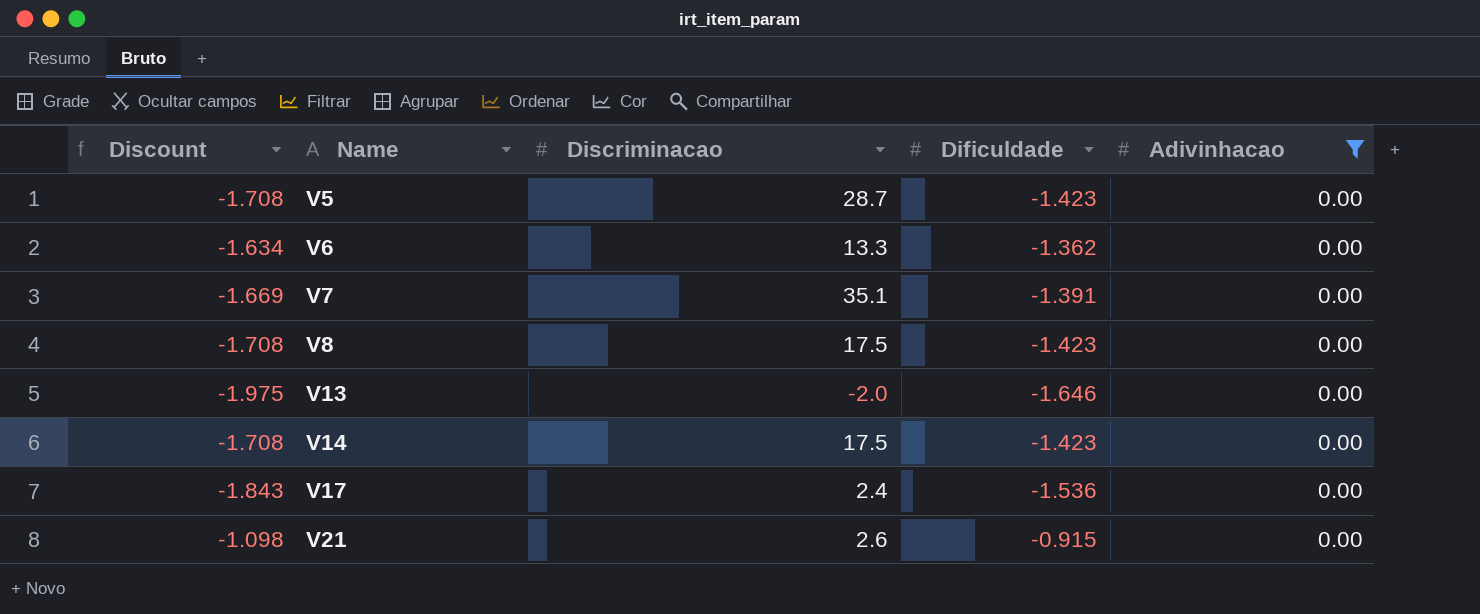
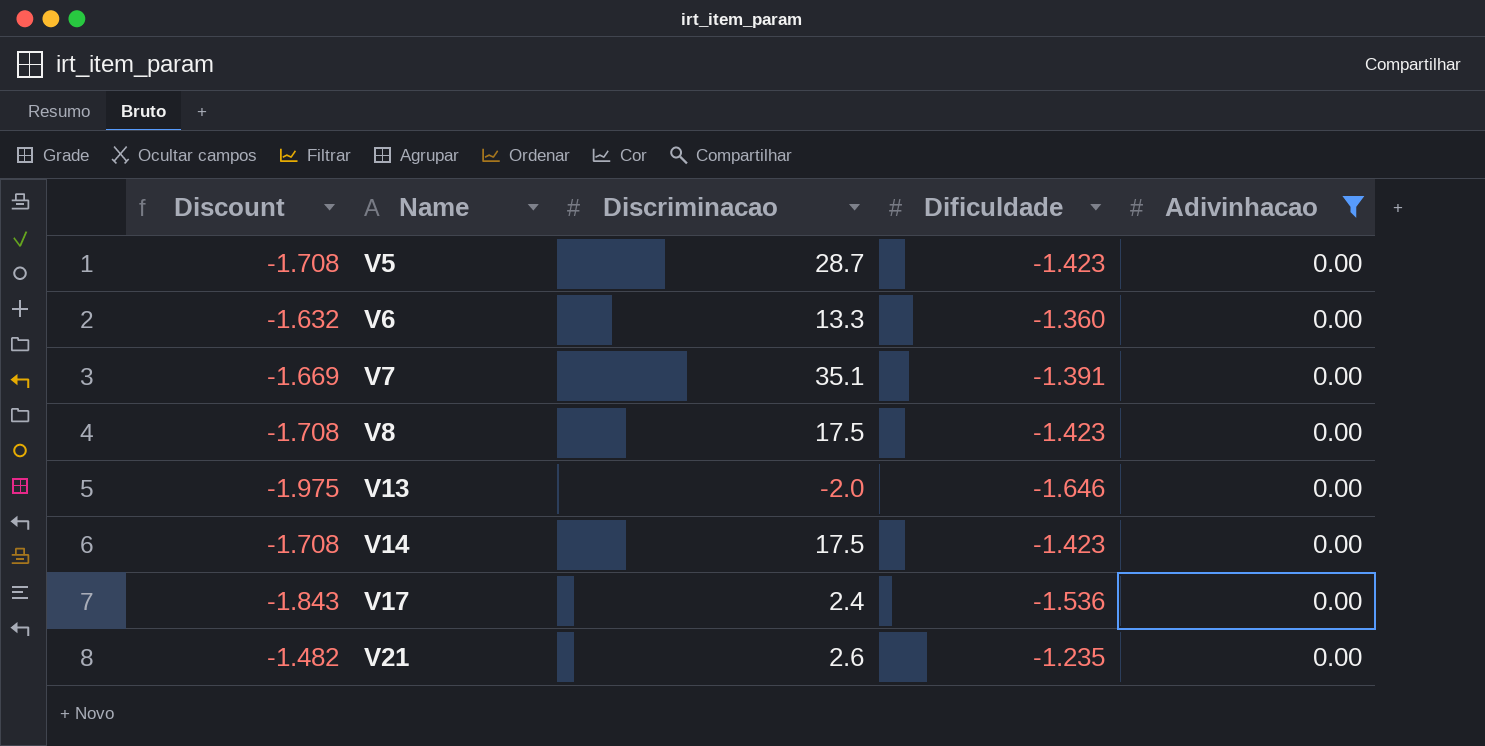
V6 | Discount: -1.634 -> -1.632
V6 | Dificuldade: -1.362 -> -1.360
V21 | Discount: -1.098 -> -1.482
V21 | Dificuldade: -0.915 -> -1.235

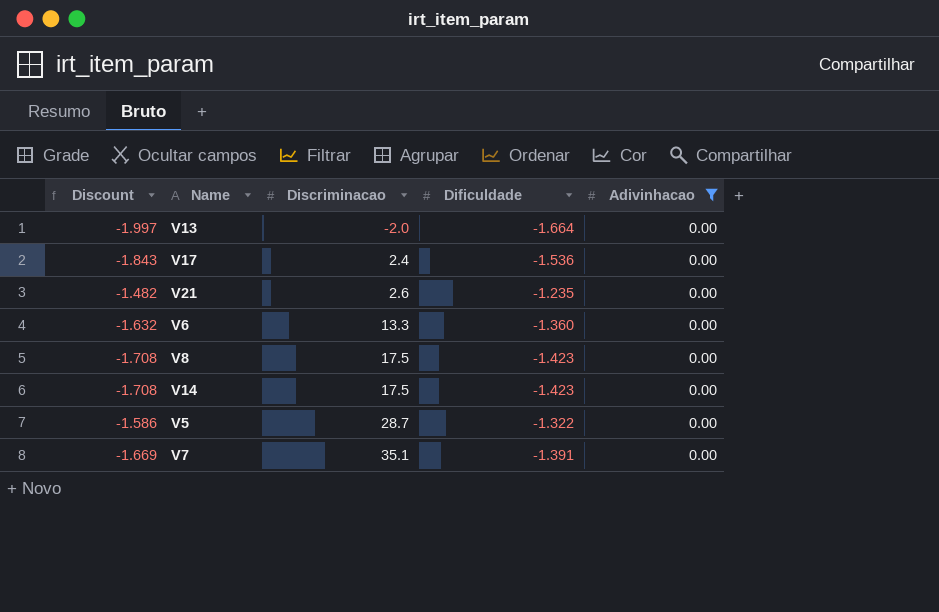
row order: Name ascending -> Discriminacao ascending
V13 | Discount: -1.975 -> -1.997
V13 | Dificuldade: -1.646 -> -1.664
V5 | Discount: -1.708 -> -1.586
V5 | Dificuldade: -1.423 -> -1.322

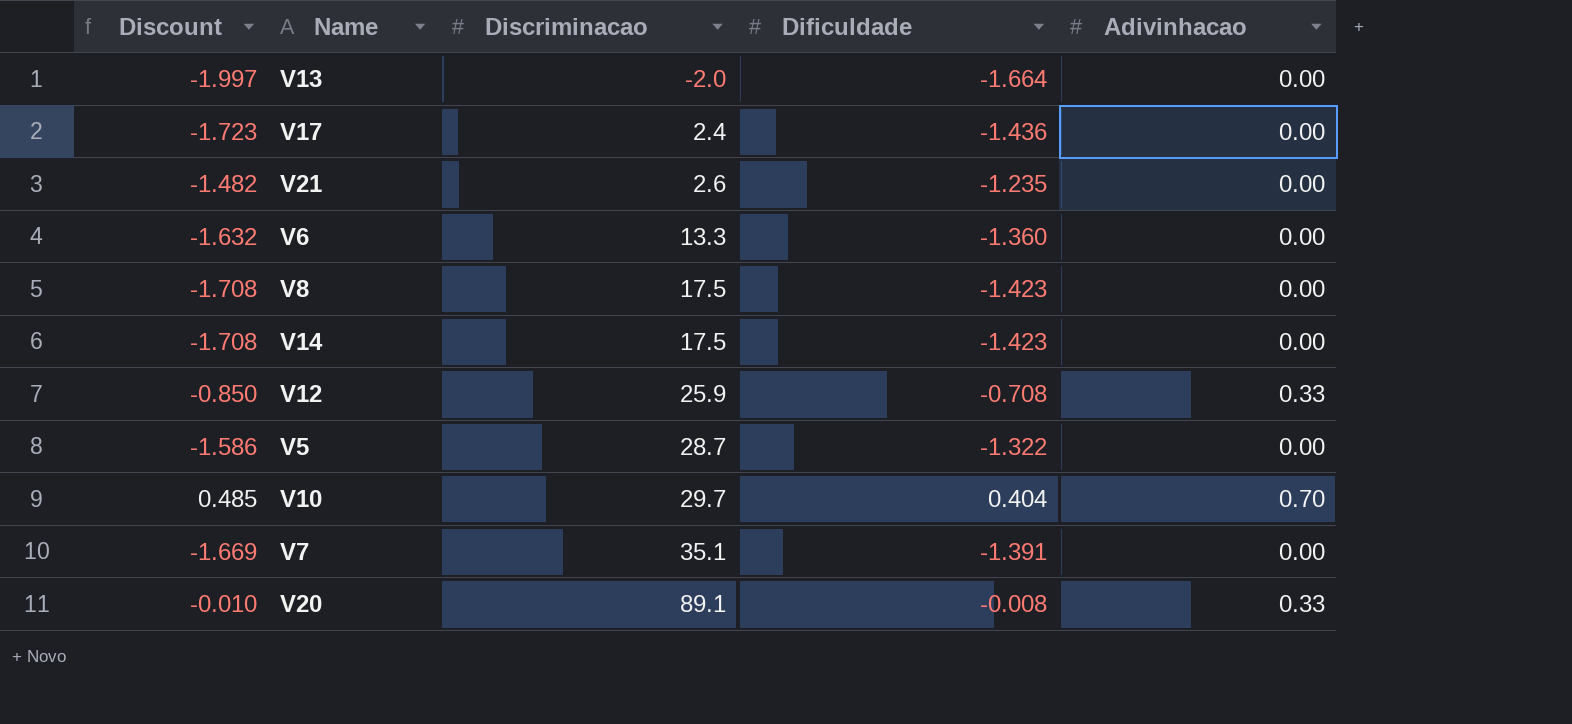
filter: Adivinhacao = 0.00 -> none
V17 | Discount: -1.843 -> -1.723
V17 | Dificuldade: -1.536 -> -1.436

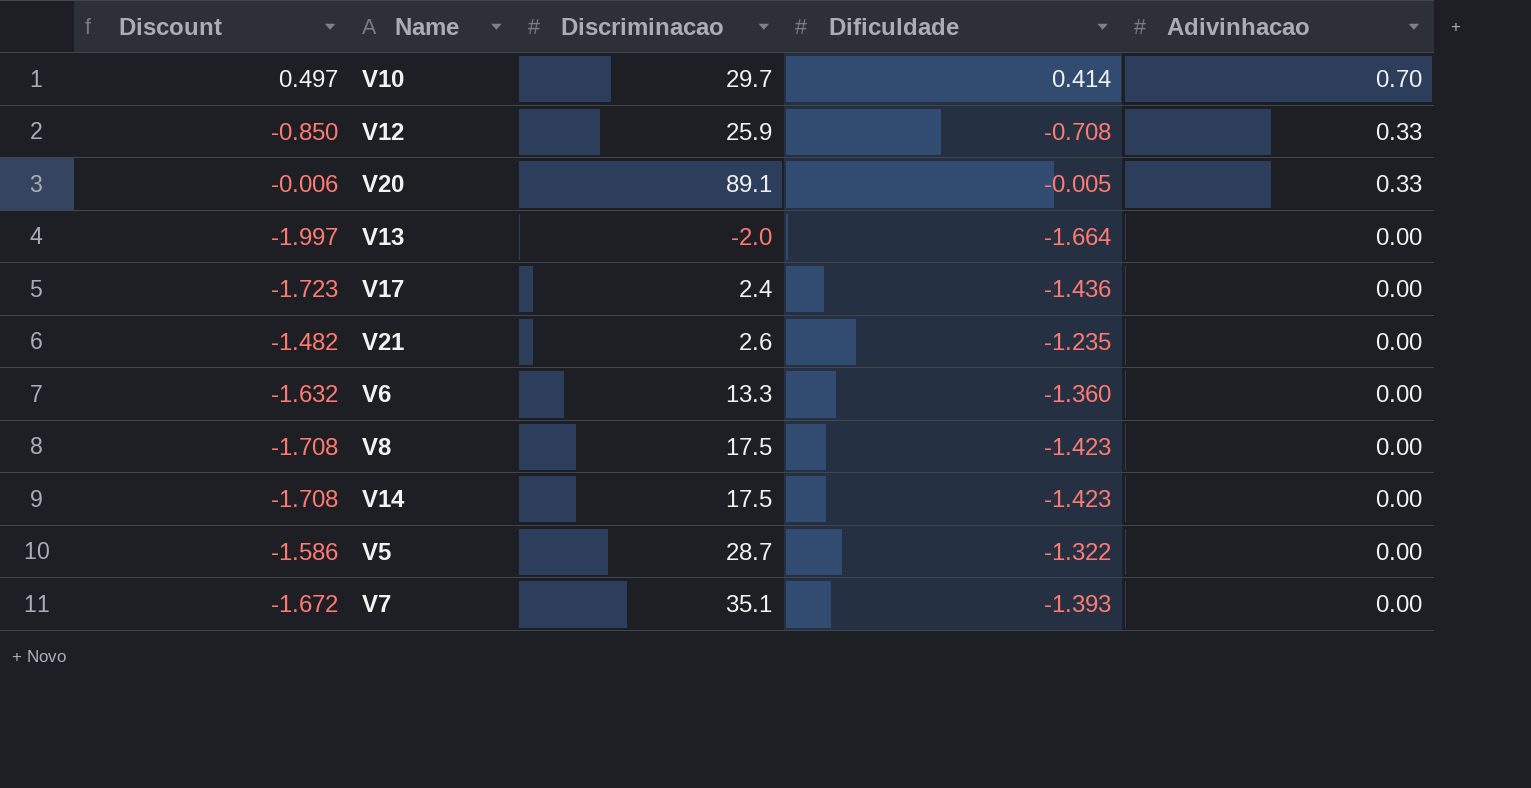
row order: Discriminacao ascending -> Adivinhacao descending
V10 | Discount: 0.485 -> 0.497
V10 | Dificuldade: 0.404 -> 0.414
V20 | Discount: -0.010 -> -0.006
V20 | Dificuldade: -0.008 -> -0.005
V7 | Discount: -1.669 -> -1.672
V7 | Dificuldade: -1.391 -> -1.393

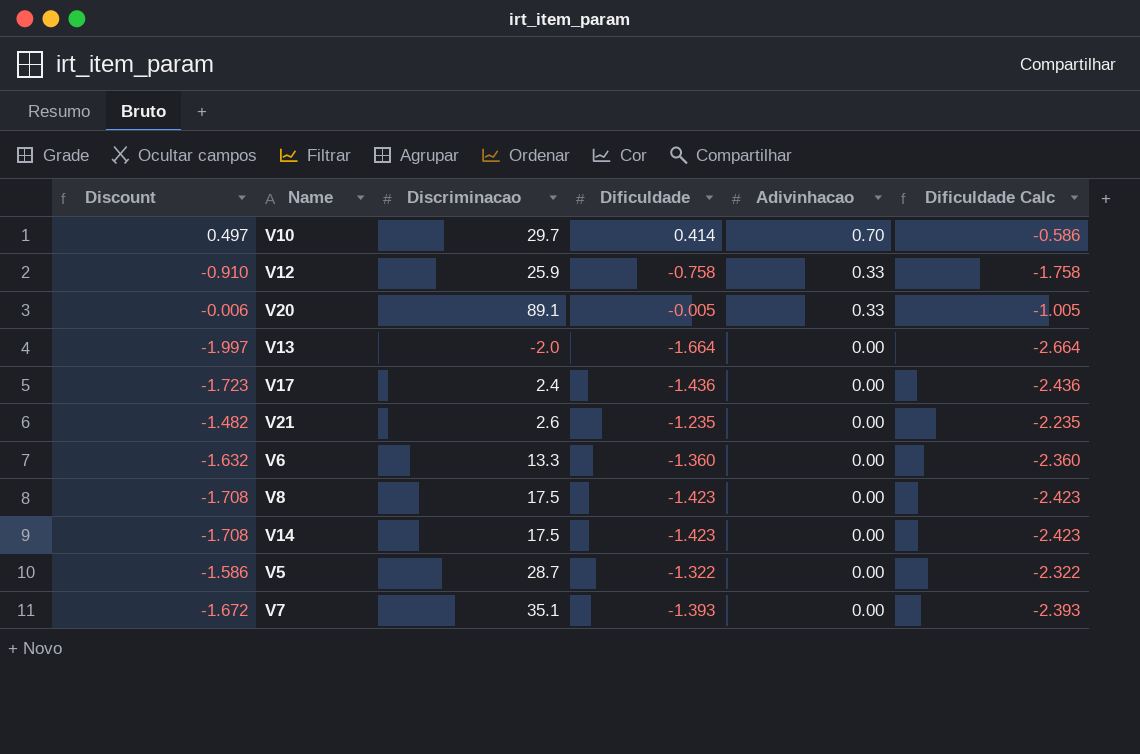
column Dificuldade Calc | formula: none -> [Dificuldade] - 1
V12 | Discount: -0.850 -> -0.910
V12 | Dificuldade: -0.708 -> -0.758

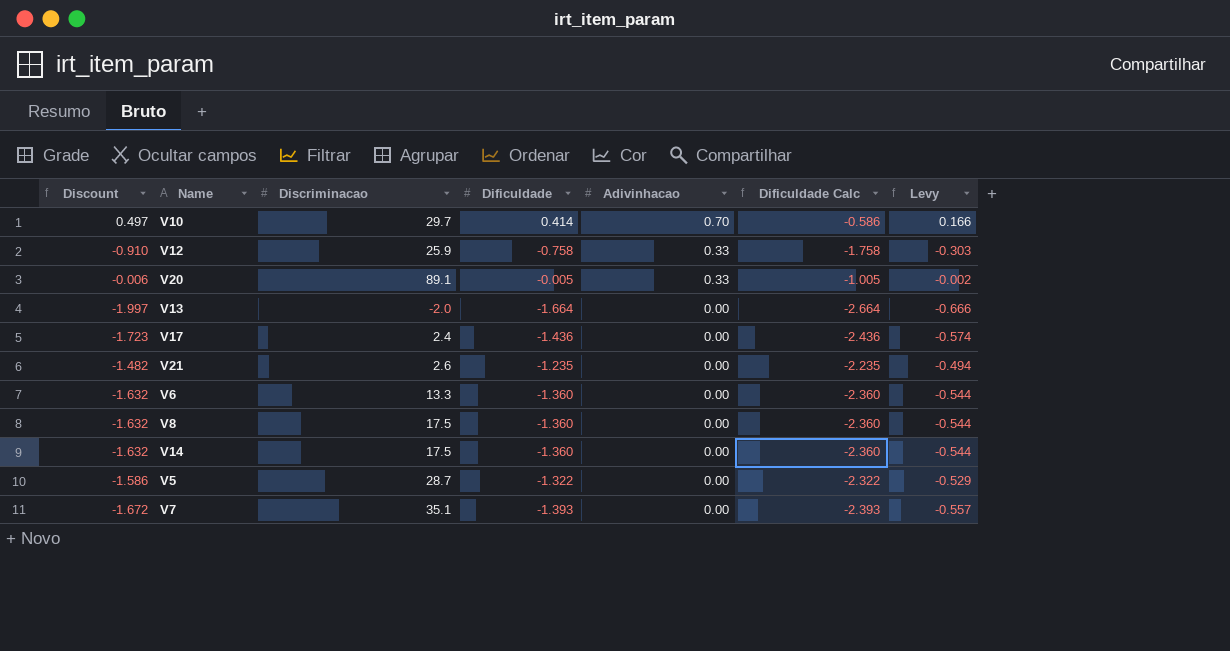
column Levy | formula: none -> [Dificuldade] * 0.4
V8 | Discount: -1.708 -> -1.632
V8 | Dificuldade: -1.423 -> -1.360
V8 | Dificuldade Calc: -2.423 -> -2.360
V14 | Discount: -1.708 -> -1.632
V14 | Dificuldade: -1.423 -> -1.360
V14 | Dificuldade Calc: -2.423 -> -2.360

